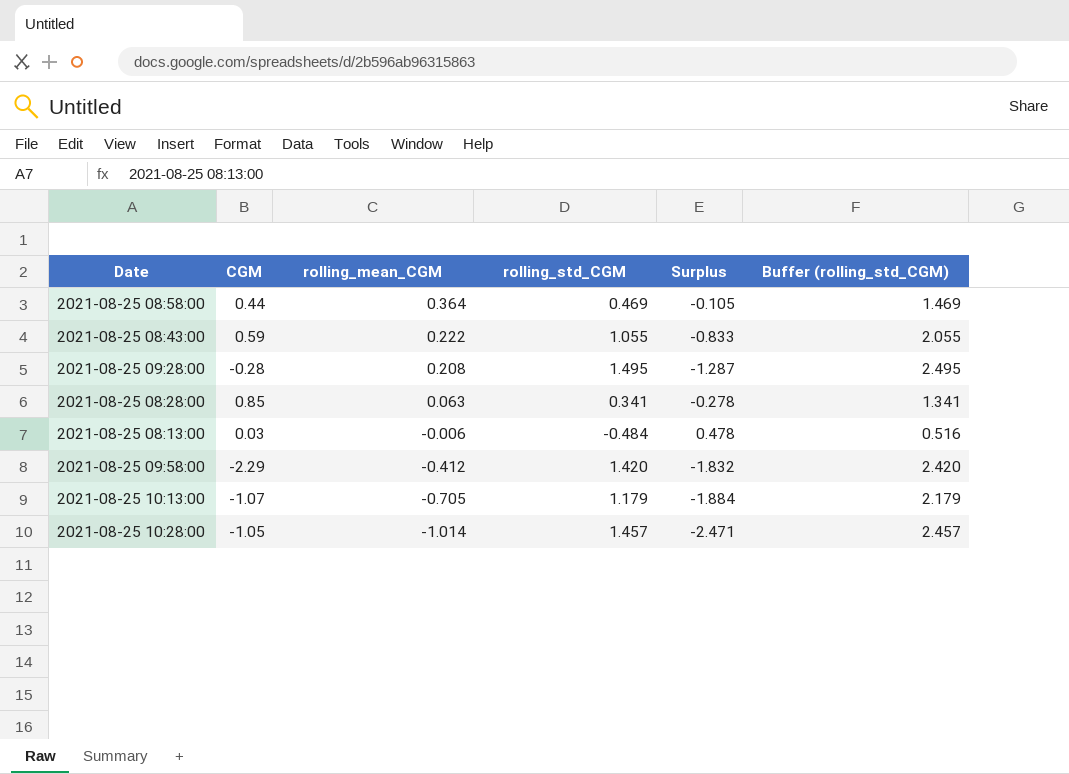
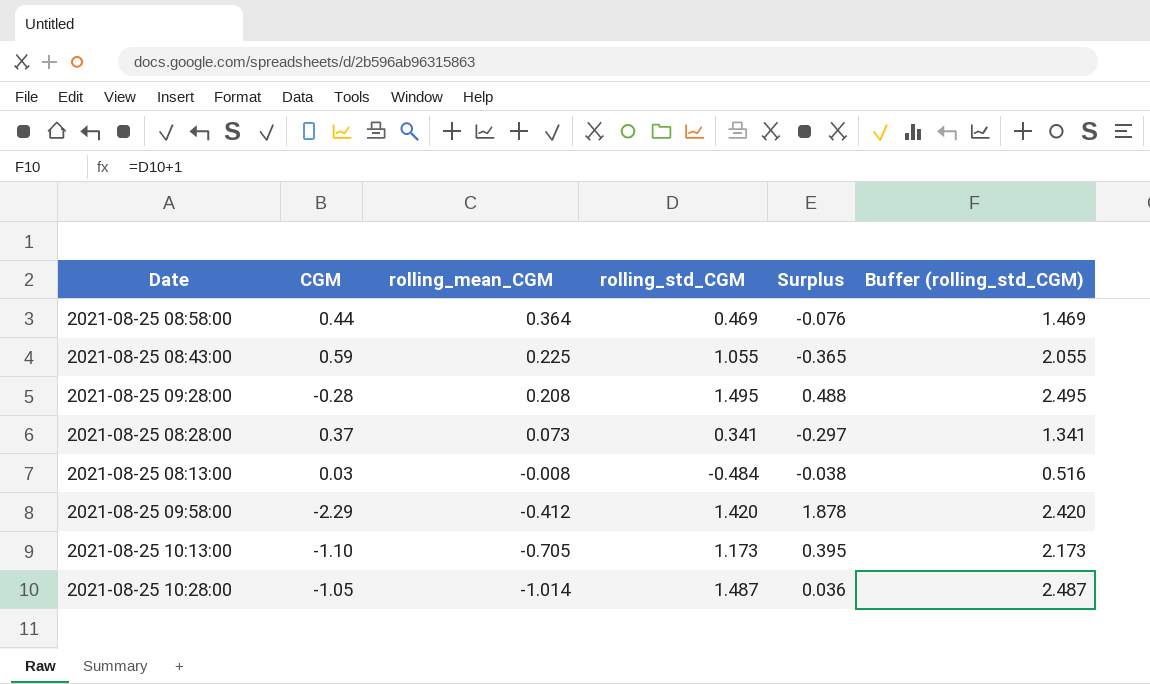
column Surplus | formula: [rolling_mean_CGM] - [rolling_std_CGM] -> [rolling_mean_CGM] - [CGM]
2021-08-25 08:43:00 | rolling_mean_CGM: 0.222 -> 0.225
2021-08-25 08:28:00 | CGM: 0.85 -> 0.37
2021-08-25 08:28:00 | rolling_mean_CGM: 0.063 -> 0.073
2021-08-25 08:13:00 | rolling_mean_CGM: -0.006 -> -0.008
2021-08-25 10:13:00 | CGM: -1.07 -> -1.10
2021-08-25 10:13:00 | rolling_std_CGM: 1.179 -> 1.173
2021-08-25 10:13:00 | Buffer (rolling_std_CGM): 2.179 -> 2.173
2021-08-25 10:28:00 | rolling_std_CGM: 1.457 -> 1.487
2021-08-25 10:28:00 | Buffer (rolling_std_CGM): 2.457 -> 2.487

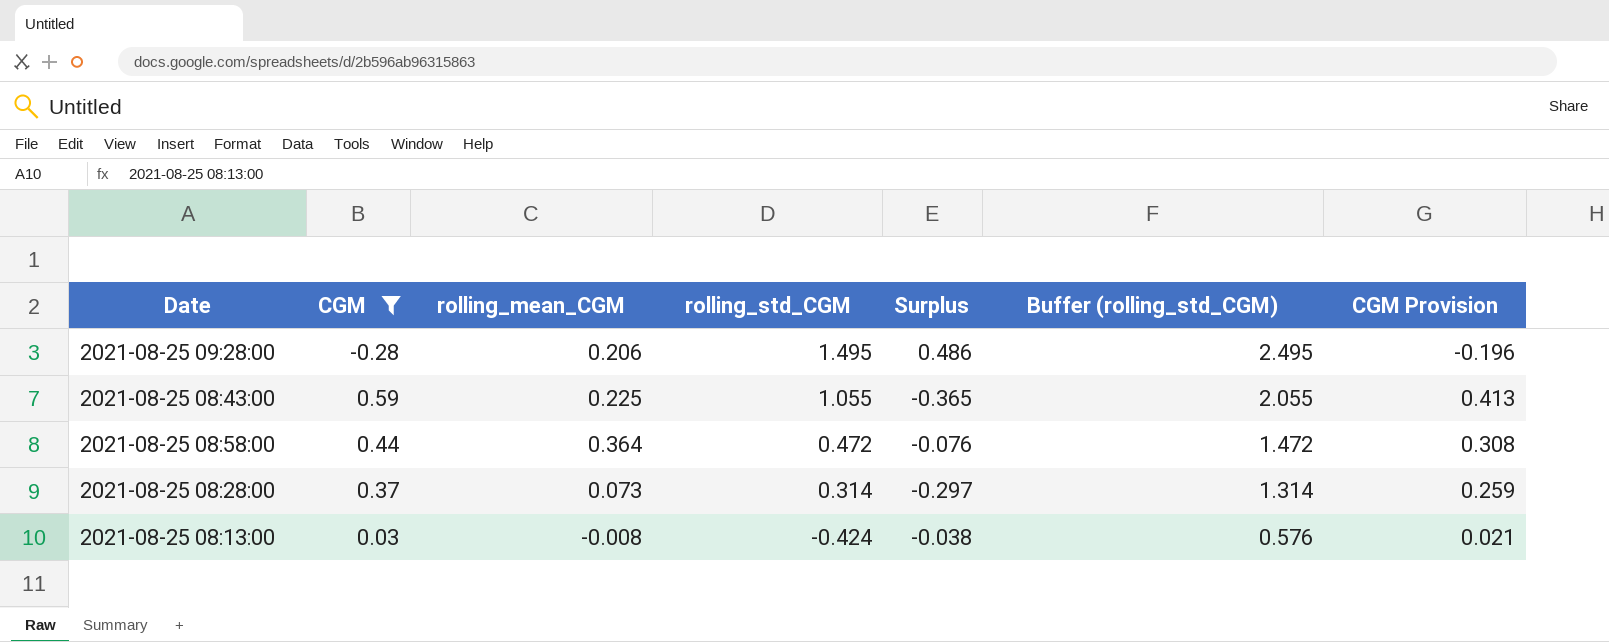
filter: none -> CGM >= -0.28
row order: rolling_mean_CGM descending -> rolling_std_CGM descending
column CGM Provision | formula: none -> [CGM] * 0.7
2021-08-25 09:28:00 | rolling_mean_CGM: 0.208 -> 0.206
2021-08-25 09:28:00 | Surplus: 0.488 -> 0.486
2021-08-25 08:58:00 | rolling_std_CGM: 0.469 -> 0.472
2021-08-25 08:58:00 | Buffer (rolling_std_CGM): 1.469 -> 1.472
2021-08-25 08:28:00 | rolling_std_CGM: 0.341 -> 0.314
2021-08-25 08:28:00 | Buffer (rolling_std_CGM): 1.341 -> 1.314
2021-08-25 08:13:00 | rolling_std_CGM: -0.484 -> -0.424
2021-08-25 08:13:00 | Buffer (rolling_std_CGM): 0.516 -> 0.576

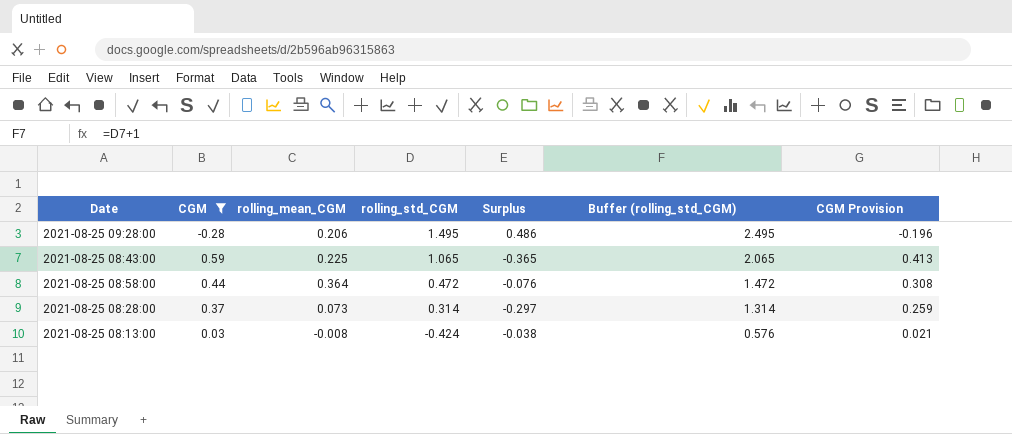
2021-08-25 08:43:00 | rolling_std_CGM: 1.055 -> 1.065
2021-08-25 08:43:00 | Buffer (rolling_std_CGM): 2.055 -> 2.065

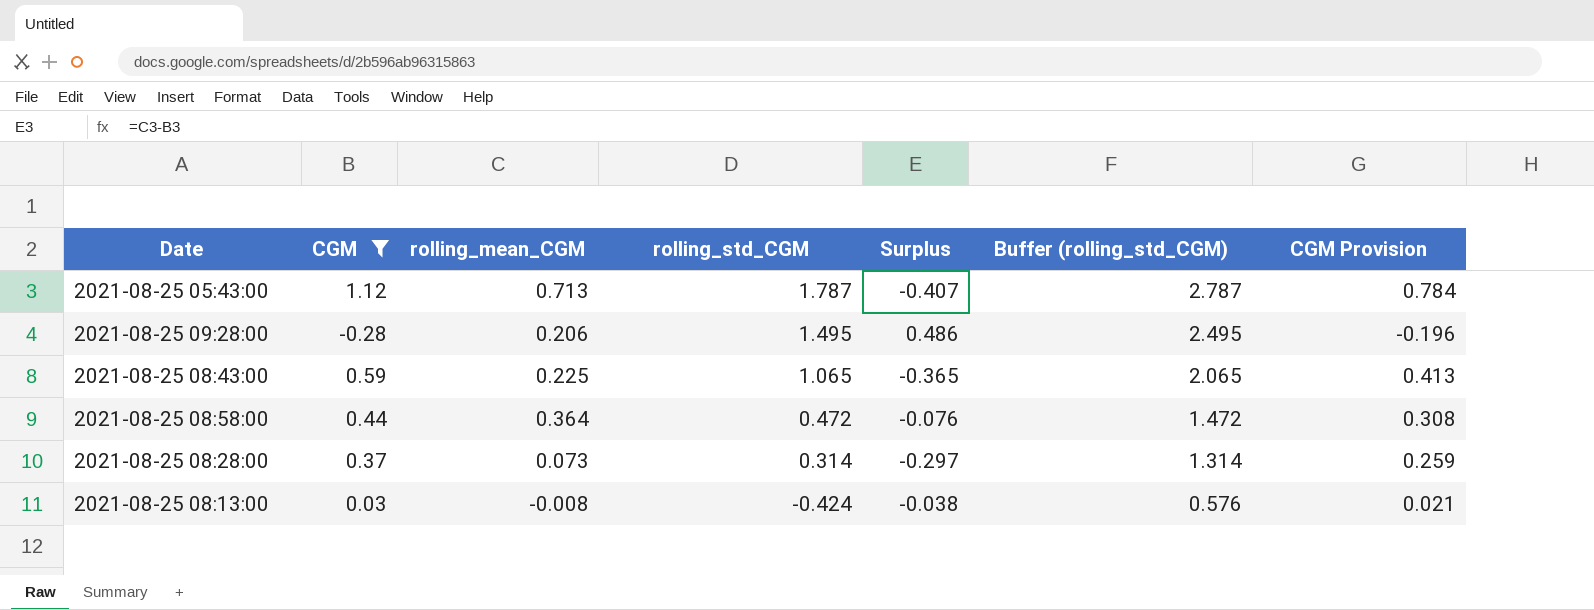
row 2021-08-25 05:43:00: none -> 1.12 | 0.713 | 1.787 | -0.407 | 2.787 | 0.784

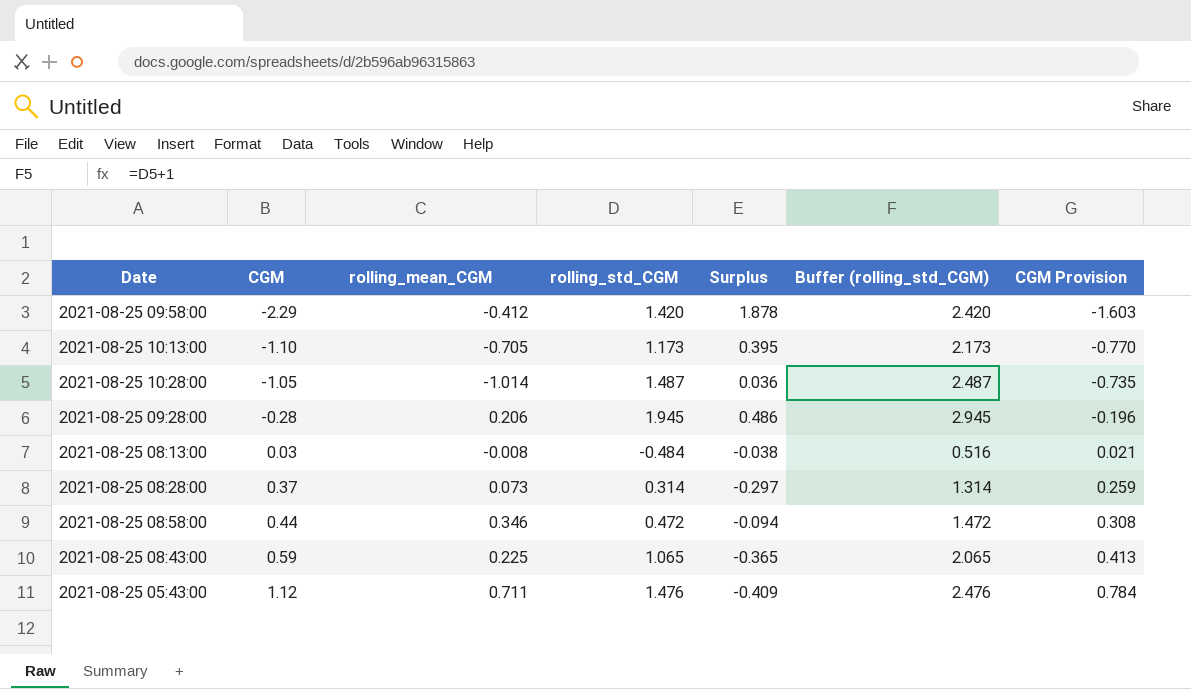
filter: CGM >= -0.28 -> none
row order: rolling_std_CGM descending -> CGM ascending
2021-08-25 09:28:00 | rolling_std_CGM: 1.495 -> 1.945
2021-08-25 09:28:00 | Buffer (rolling_std_CGM): 2.495 -> 2.945
2021-08-25 08:13:00 | rolling_std_CGM: -0.424 -> -0.484
2021-08-25 08:13:00 | Buffer (rolling_std_CGM): 0.576 -> 0.516
2021-08-25 08:58:00 | rolling_mean_CGM: 0.364 -> 0.346
2021-08-25 08:58:00 | Surplus: -0.076 -> -0.094
2021-08-25 05:43:00 | rolling_mean_CGM: 0.713 -> 0.711
2021-08-25 05:43:00 | rolling_std_CGM: 1.787 -> 1.476
2021-08-25 05:43:00 | Surplus: -0.407 -> -0.409
2021-08-25 05:43:00 | Buffer (rolling_std_CGM): 2.787 -> 2.476

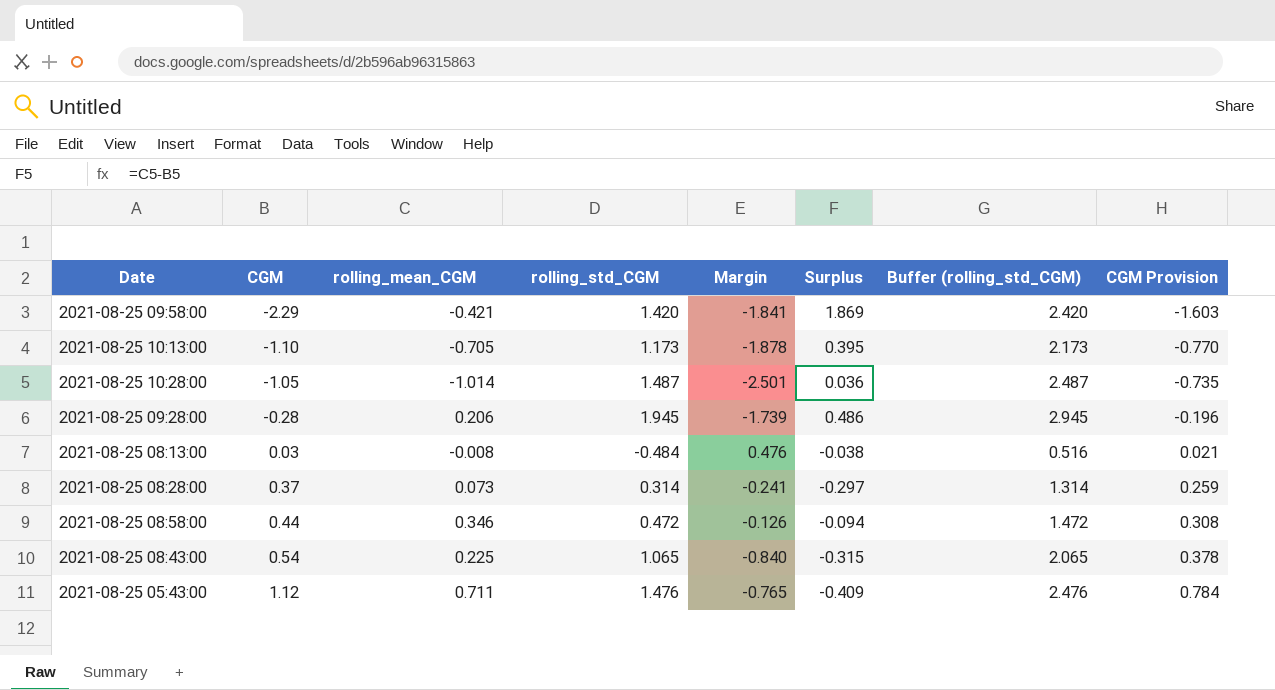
column Margin | formula: none -> [rolling_mean_CGM] - [rolling_std_CGM]
2021-08-25 09:58:00 | rolling_mean_CGM: -0.412 -> -0.421
2021-08-25 09:58:00 | Surplus: 1.878 -> 1.869
2021-08-25 08:43:00 | CGM: 0.59 -> 0.54
2021-08-25 08:43:00 | Surplus: -0.365 -> -0.315
2021-08-25 08:43:00 | CGM Provision: 0.413 -> 0.378

